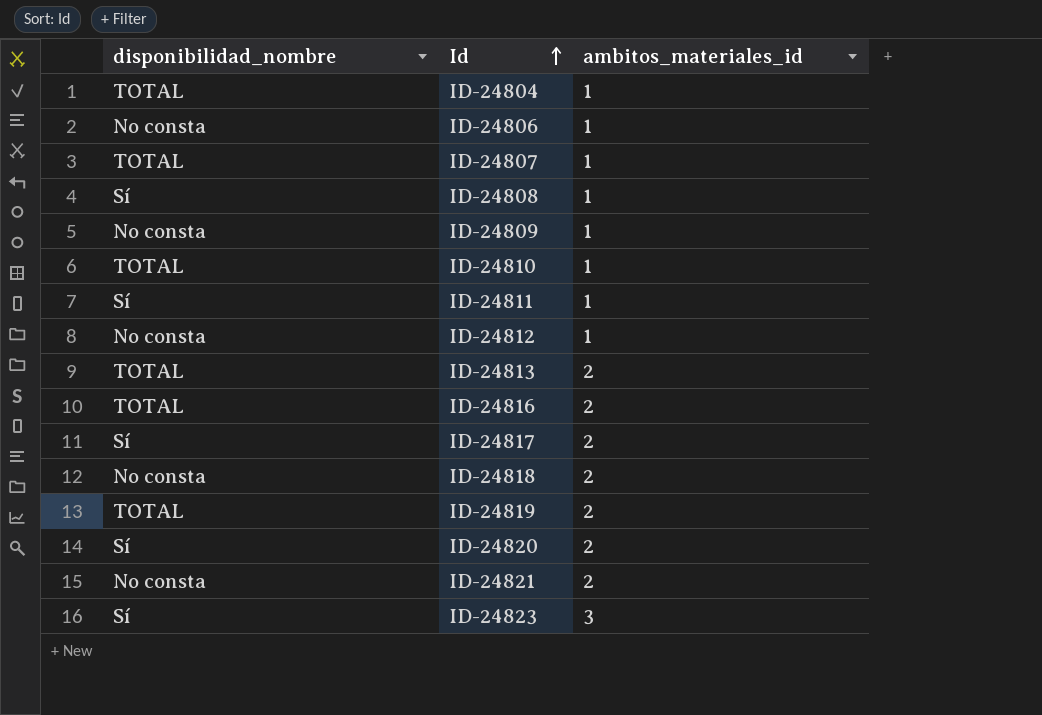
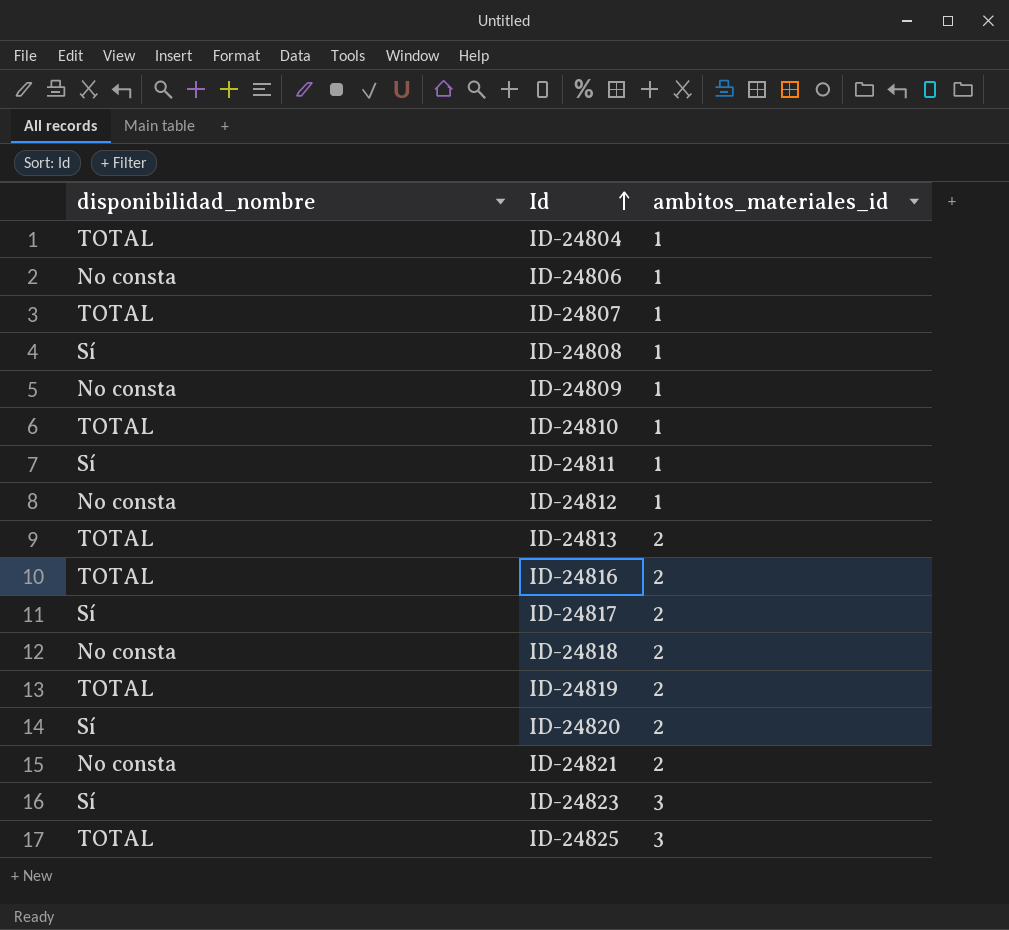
row ID-24825: none -> TOTAL | 3

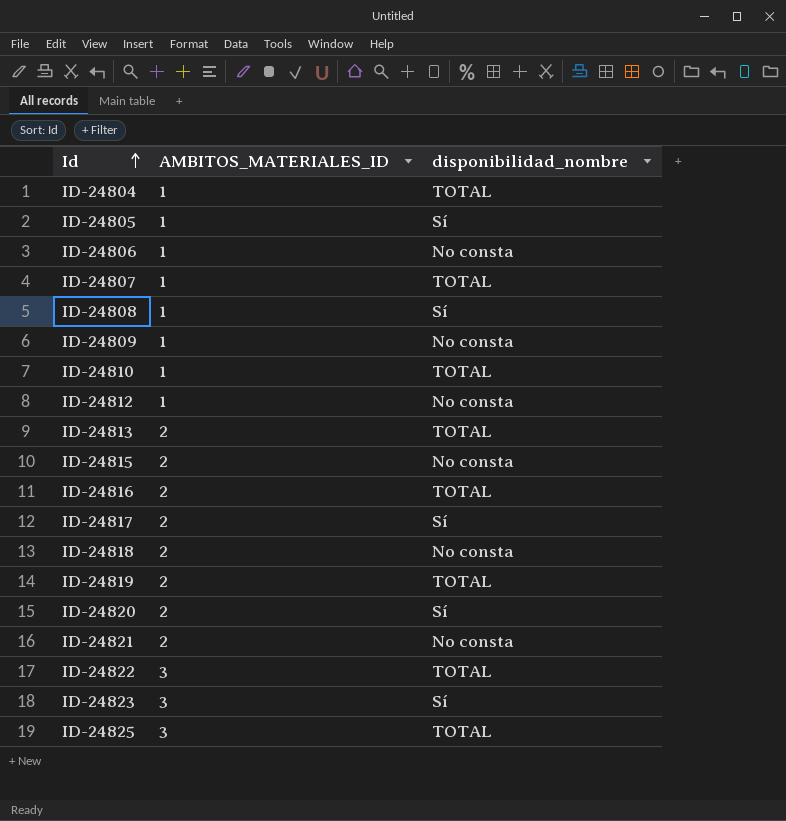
column name: ambitos_materiales_id -> AMBITOS_MATERIALES_ID
column disponibilidad_nombre | position: 1 -> 3
row ID-24811: Sí | 1 -> none
row ID-24805: none -> 1 | Sí
row ID-24815: none -> 2 | No consta
row ID-24822: none -> 3 | TOTAL

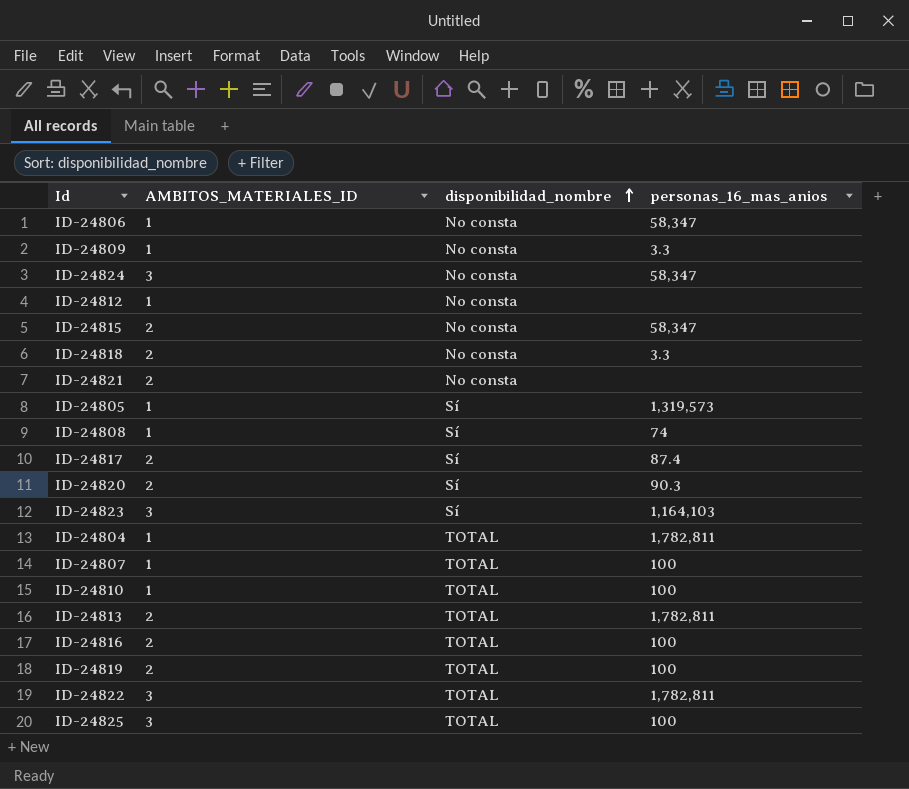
row order: Id ascending -> disponibilidad_nombre ascending
column personas_16_mas_anios | position: none -> 4
row ID-24824: none -> 3 | No consta | 58,347

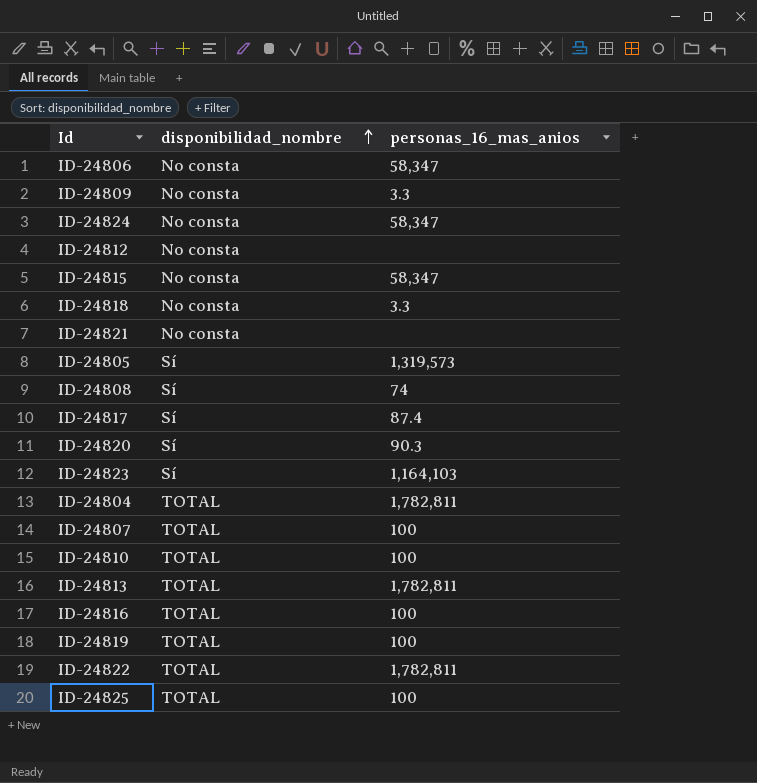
column AMBITOS_MATERIALES_ID | position: 2 -> none

